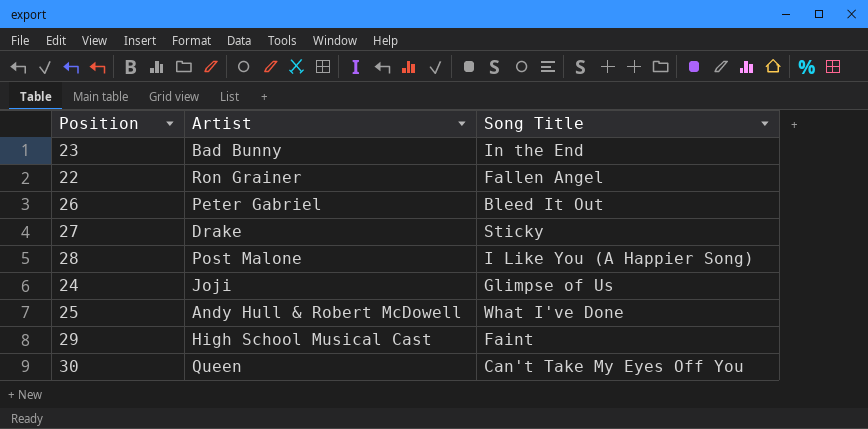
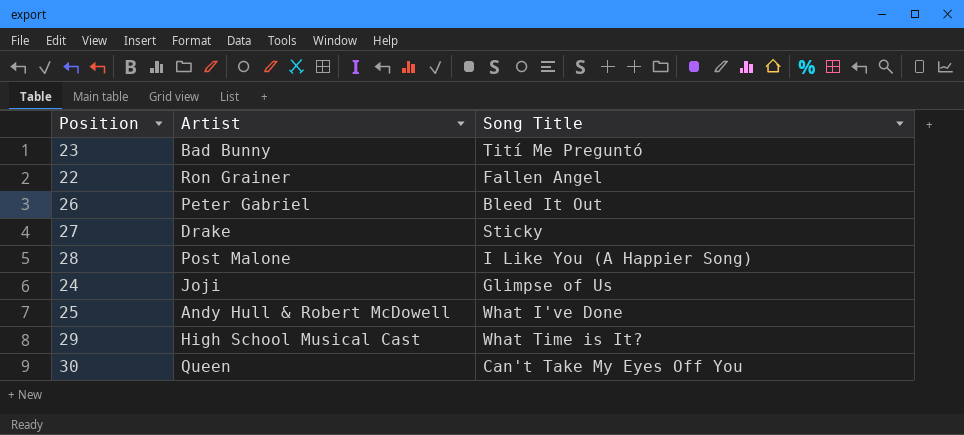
23 | Song Title: In the End -> Tití Me Preguntó
29 | Song Title: Faint -> What Time is It?

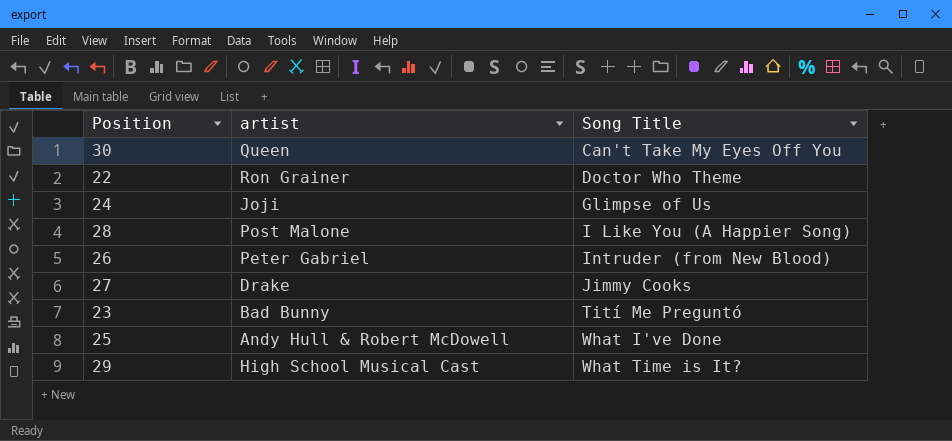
row order: none -> Song Title ascending
column name: Artist -> artist
22 | Song Title: Fallen Angel -> Doctor Who Theme
26 | Song Title: Bleed It Out -> Intruder (from New Blood)
27 | Song Title: Sticky -> Jimmy Cooks

